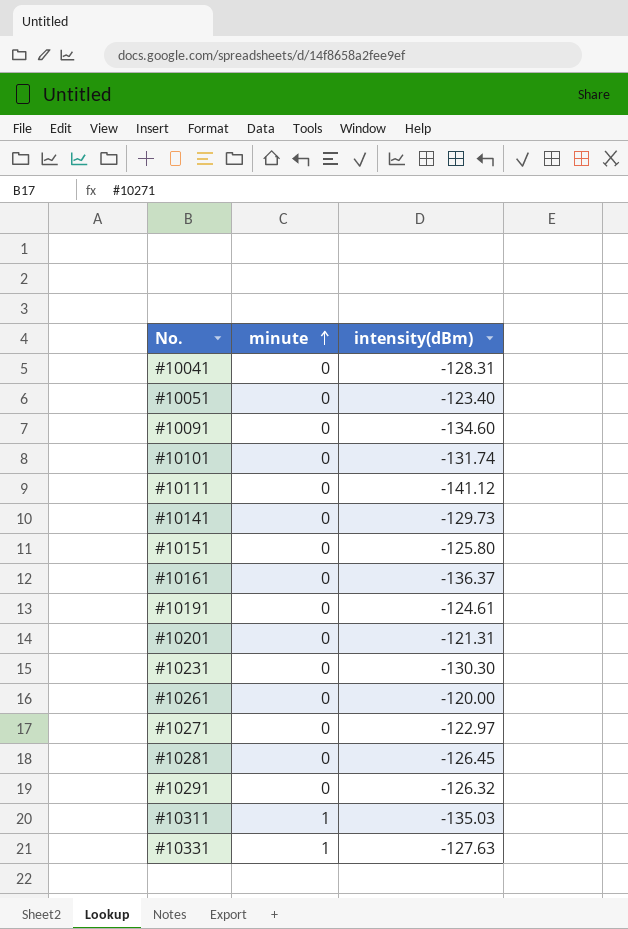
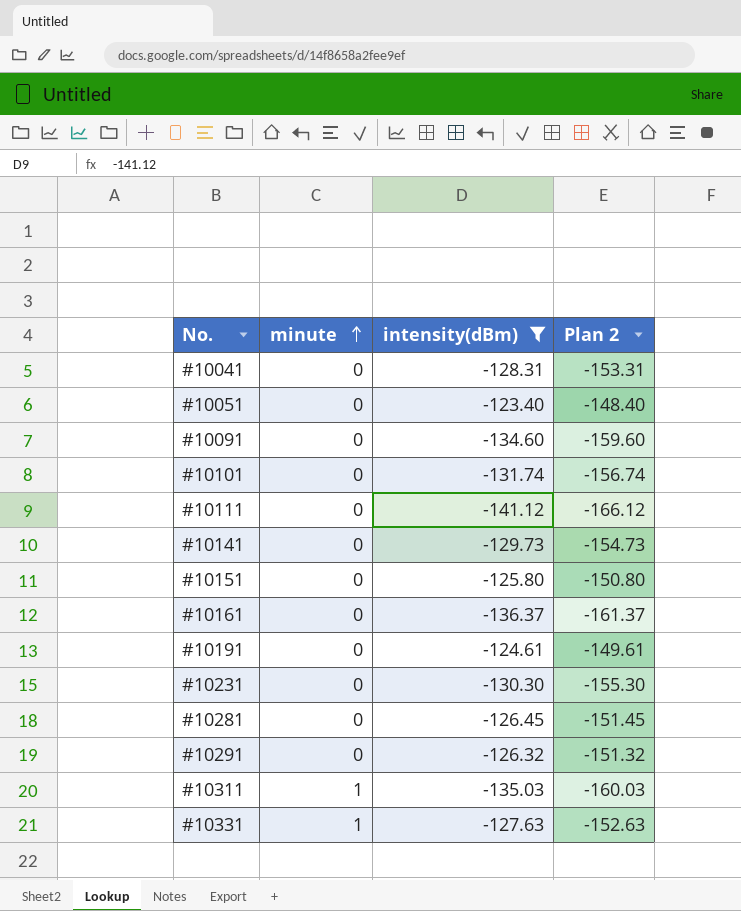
filter: none -> intensity(dBm) <= -123.40
column Plan 2 | formula: none -> [intensity(dBm)] - 25

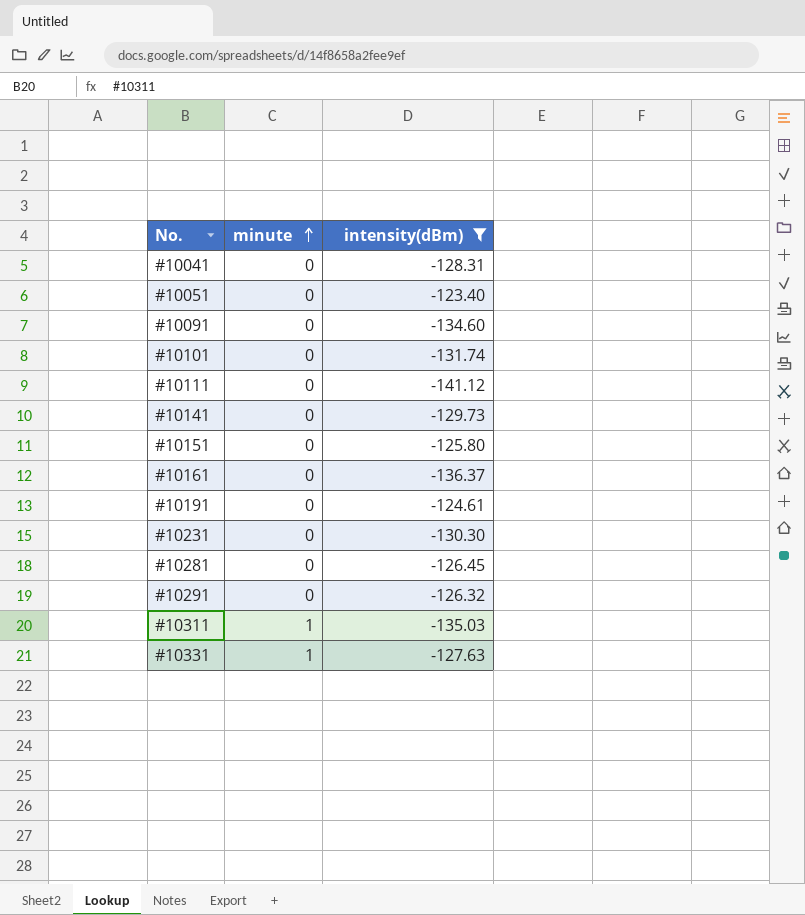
column Plan 2 | formula: [intensity(dBm)] - 25 -> none

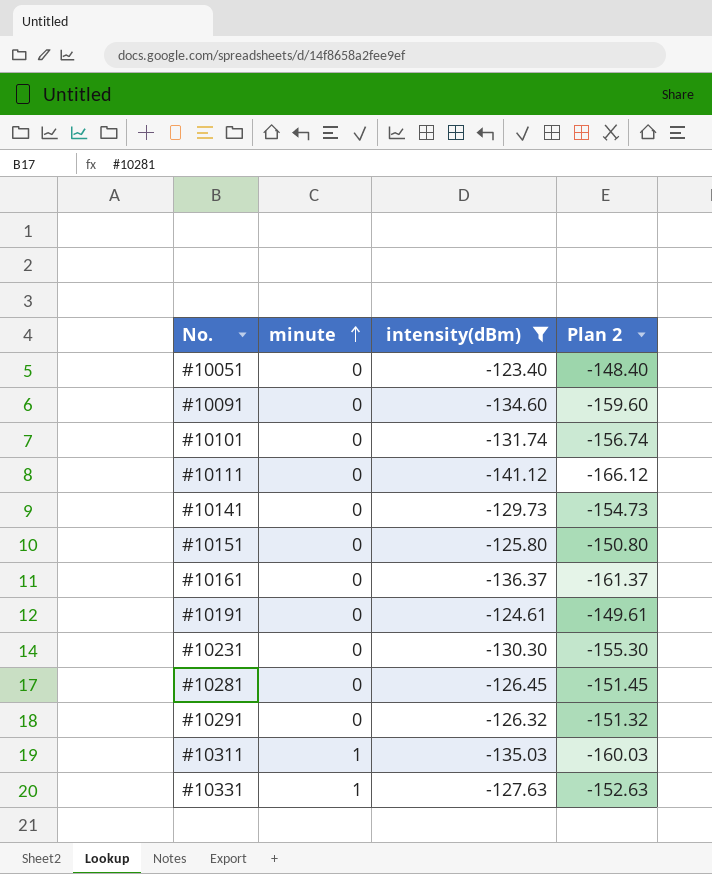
column Plan 2 | formula: none -> [intensity(dBm)] - 25
row #10041: 0 | -128.31 -> none

